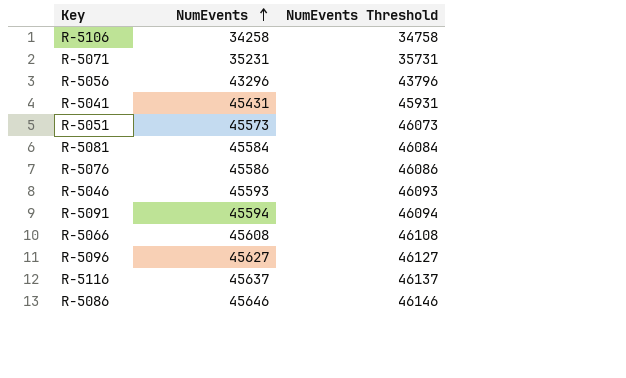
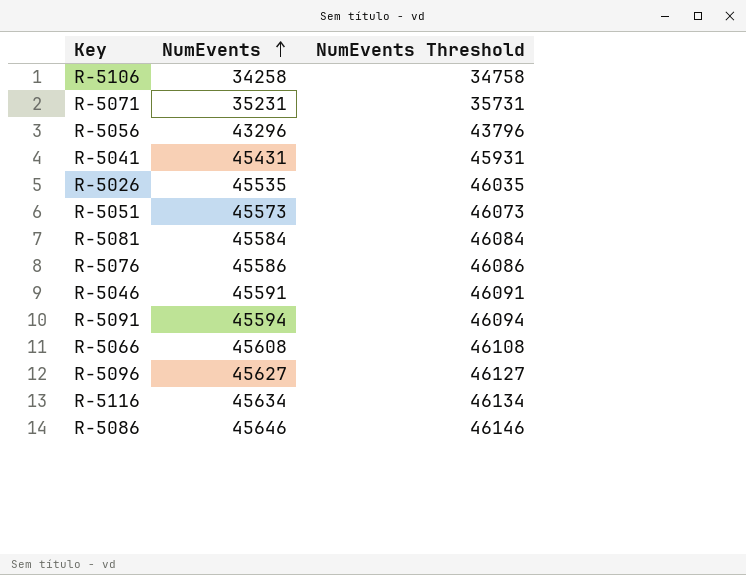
row R-5026: none -> 45535 | 46035
R-5046 | NumEvents: 45593 -> 45591
R-5046 | NumEvents Threshold: 46093 -> 46091
R-5116 | NumEvents: 45637 -> 45634
R-5116 | NumEvents Threshold: 46137 -> 46134

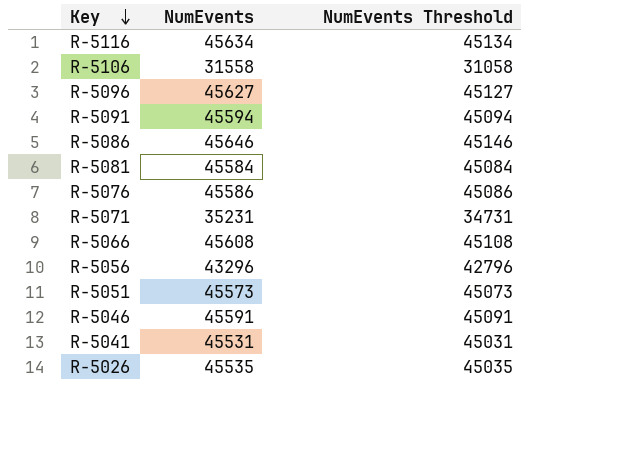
row order: NumEvents ascending -> Key descending
column NumEvents Threshold | formula: [NumEvents] + 500 -> [NumEvents] - 500
R-5106 | NumEvents: 34258 -> 31558
R-5041 | NumEvents: 45431 -> 45531

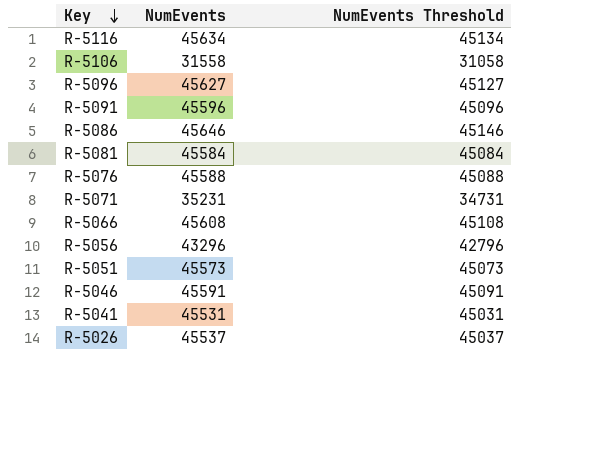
R-5091 | NumEvents: 45594 -> 45596
R-5091 | NumEvents Threshold: 45094 -> 45096
R-5076 | NumEvents: 45586 -> 45588
R-5076 | NumEvents Threshold: 45086 -> 45088
R-5026 | NumEvents: 45535 -> 45537
R-5026 | NumEvents Threshold: 45035 -> 45037

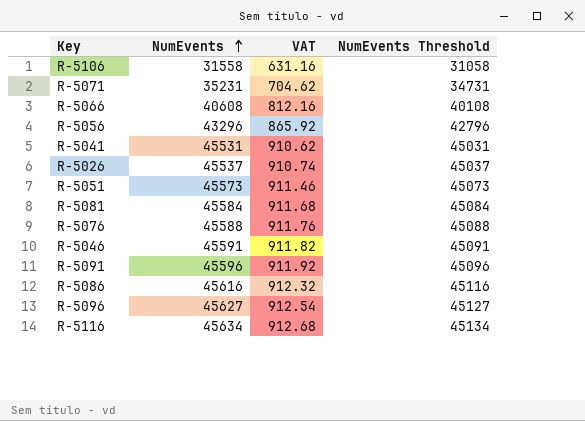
row order: Key descending -> NumEvents ascending
column VAT | formula: none -> [NumEvents] * 0.02
R-5066 | NumEvents: 45608 -> 40608
R-5066 | NumEvents Threshold: 45108 -> 40108
R-5086 | NumEvents: 45646 -> 45616
R-5086 | NumEvents Threshold: 45146 -> 45116

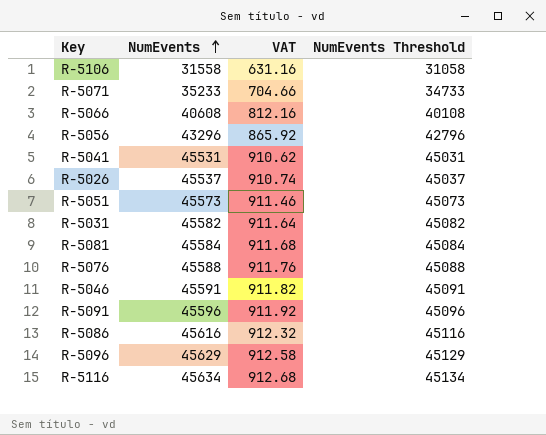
R-5071 | NumEvents: 35231 -> 35233
R-5071 | VAT: 704.62 -> 704.66
R-5071 | NumEvents Threshold: 34731 -> 34733
row R-5031: none -> 45582 | 911.64 | 45082
R-5096 | NumEvents: 45627 -> 45629
R-5096 | VAT: 912.54 -> 912.58
R-5096 | NumEvents Threshold: 45127 -> 45129

